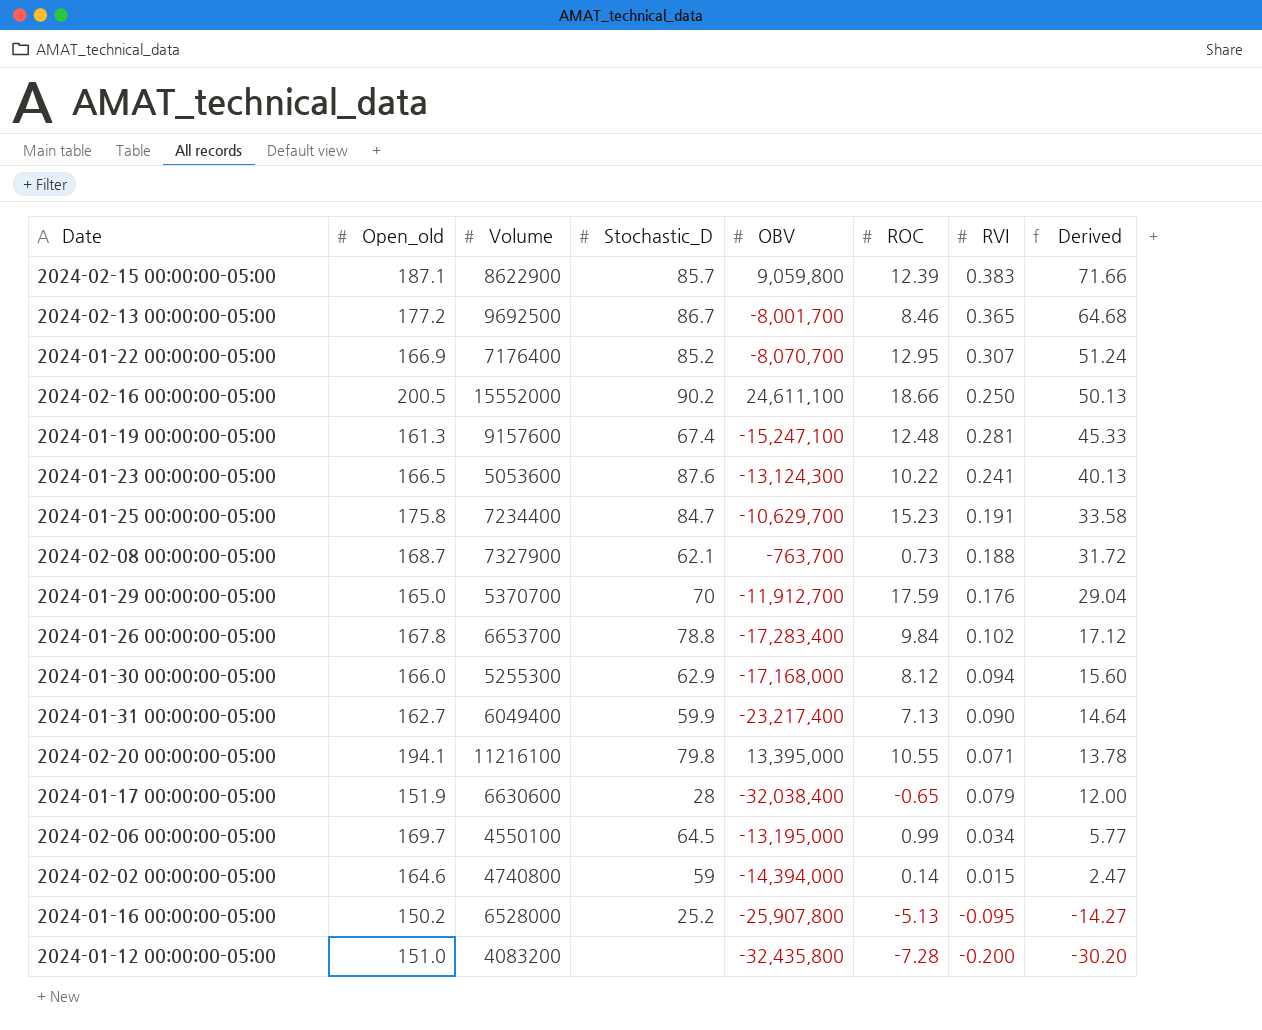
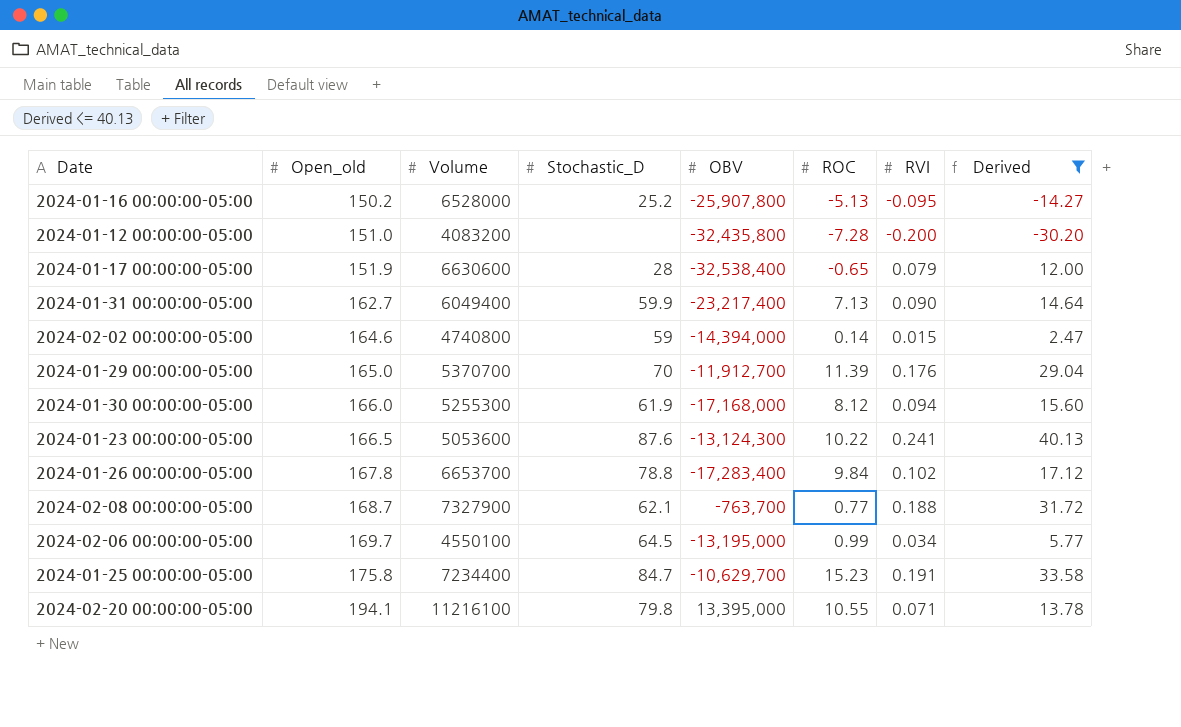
filter: none -> Derived <= 40.13
row order: Derived descending -> Open_old ascending
2024-01-17 00:00:00-05:00 | OBV: -32,038,400 -> -32,538,400
2024-01-29 00:00:00-05:00 | ROC: 17.59 -> 11.39
2024-01-30 00:00:00-05:00 | Stochastic_D: 62.9 -> 61.9
2024-02-08 00:00:00-05:00 | ROC: 0.73 -> 0.77

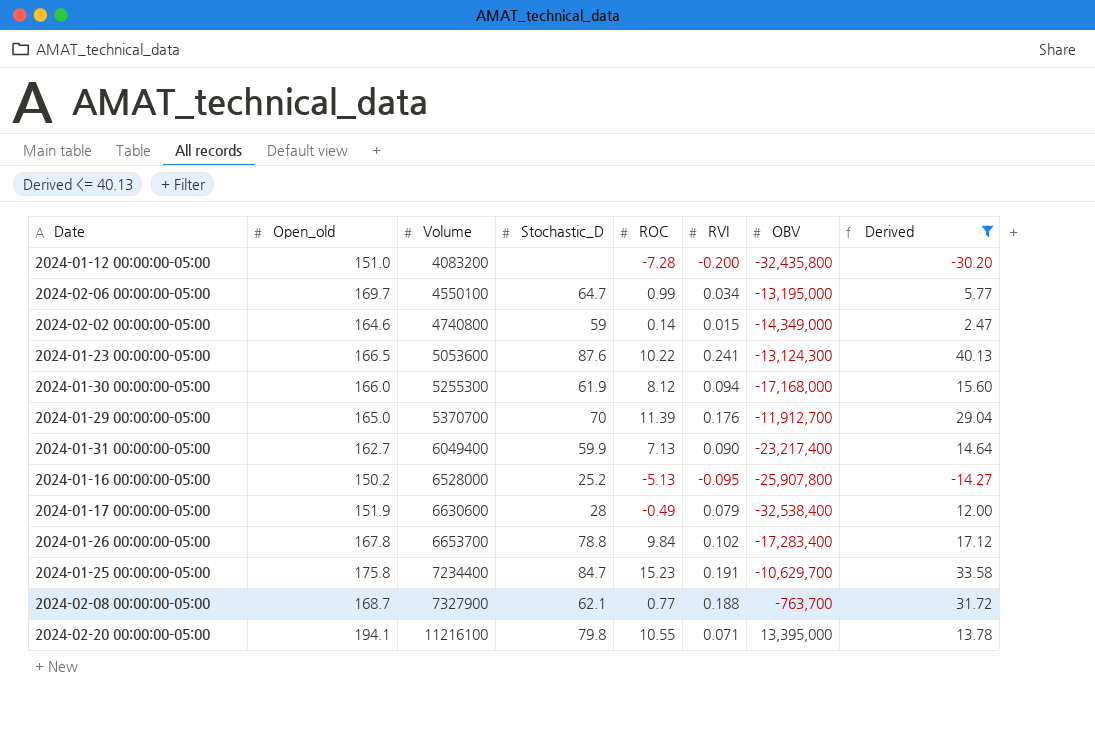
row order: Open_old ascending -> Volume ascending
column OBV | position: 5 -> 7
2024-02-06 00:00:00-05:00 | Stochastic_D: 64.5 -> 64.7
2024-02-02 00:00:00-05:00 | OBV: -14,394,000 -> -14,349,000
2024-01-17 00:00:00-05:00 | ROC: -0.65 -> -0.49

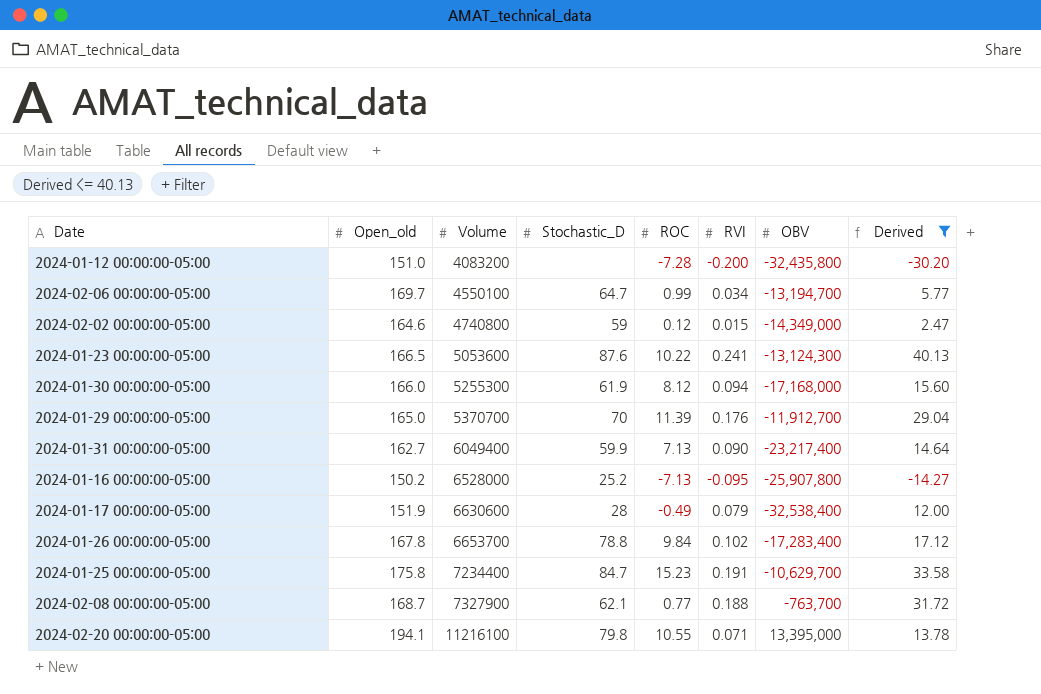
2024-02-06 00:00:00-05:00 | OBV: -13,195,000 -> -13,194,700
2024-02-02 00:00:00-05:00 | ROC: 0.14 -> 0.12
2024-01-16 00:00:00-05:00 | ROC: -5.13 -> -7.13

